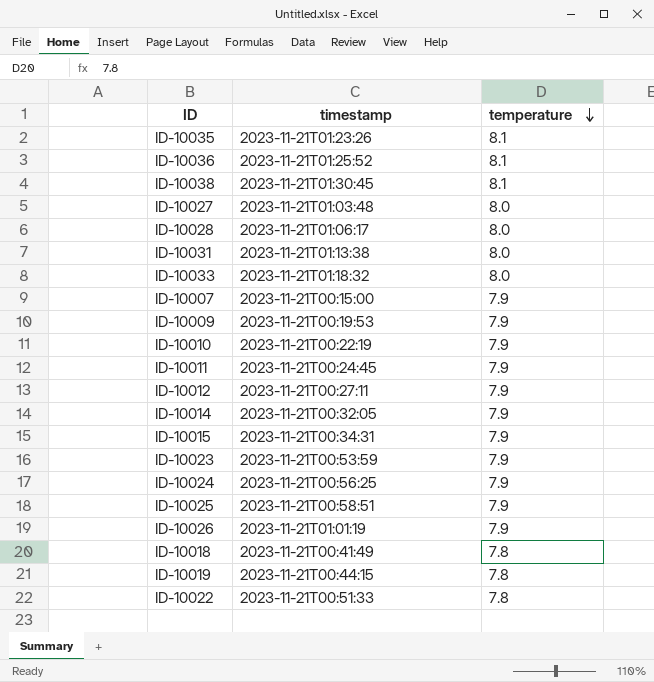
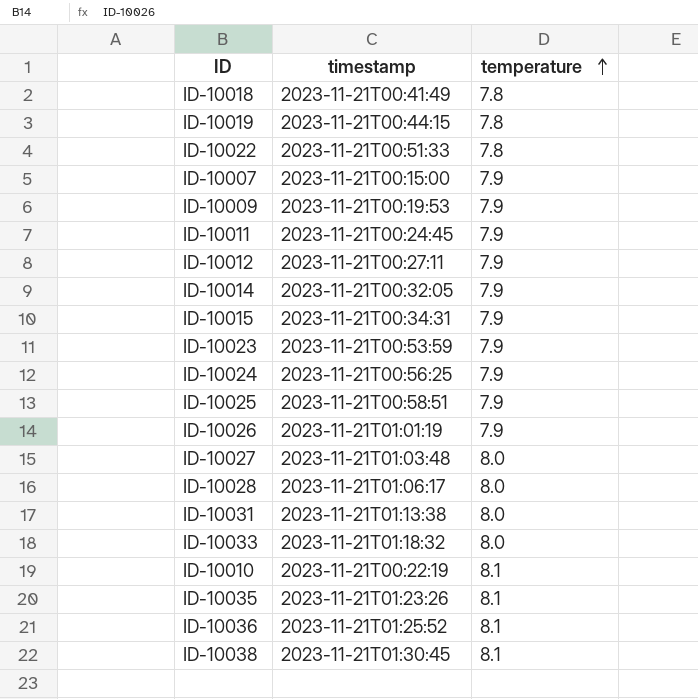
row order: temperature descending -> temperature ascending
ID-10010 | temperature: 7.9 -> 8.1

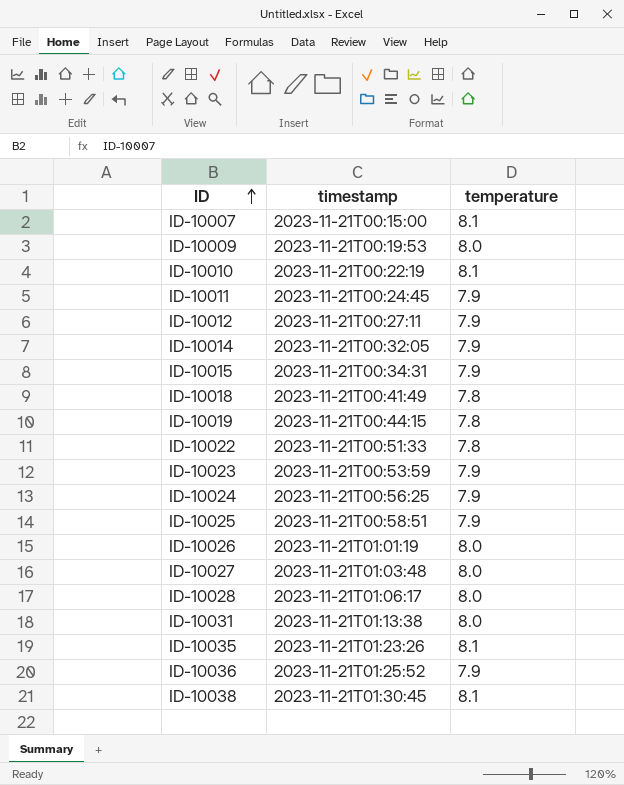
row order: temperature ascending -> ID ascending
row ID-10033: 2023-11-21T01:18:32 | 8.0 -> none
ID-10007 | temperature: 7.9 -> 8.1
ID-10009 | temperature: 7.9 -> 8.0
ID-10026 | temperature: 7.9 -> 8.0
ID-10036 | temperature: 8.1 -> 7.9

